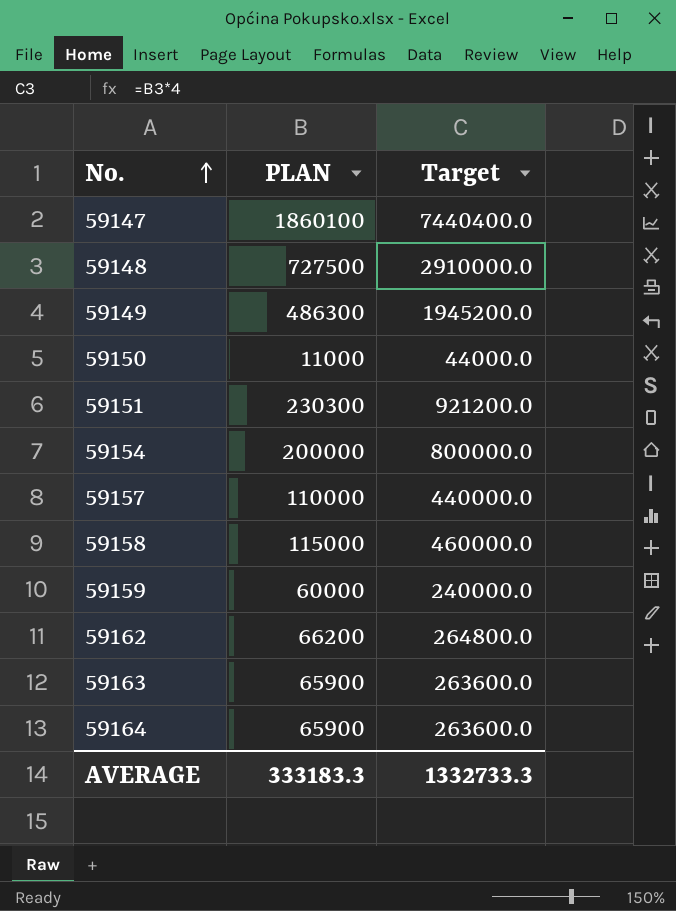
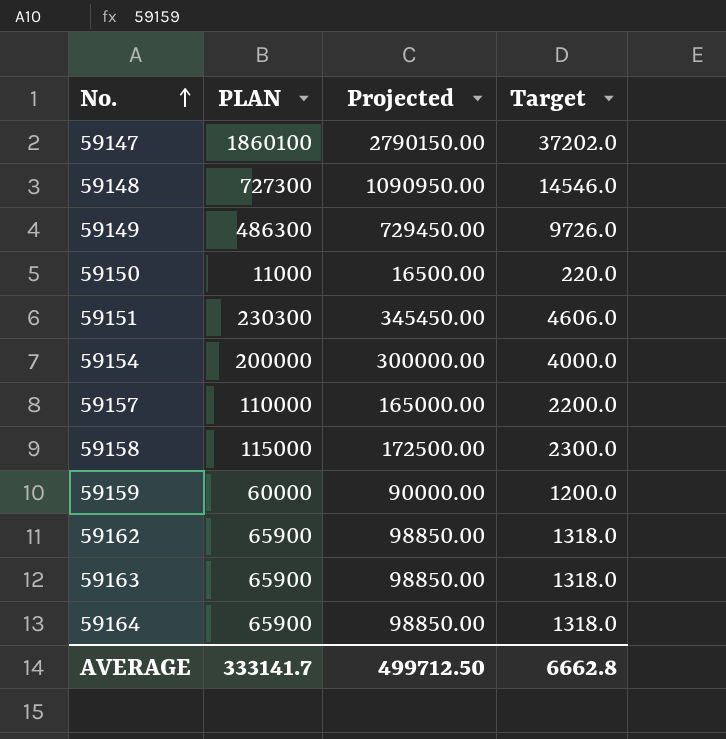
column Projected | formula: none -> [PLAN] * 1.5
column Target | formula: [PLAN] * 4 -> [PLAN] * 0.02
59148 | PLAN: 727500 -> 727300
59162 | PLAN: 66200 -> 65900
AVERAGE | PLAN: 333183.3 -> 333141.7
AVERAGE | Target: 1332733.3 -> 6662.8

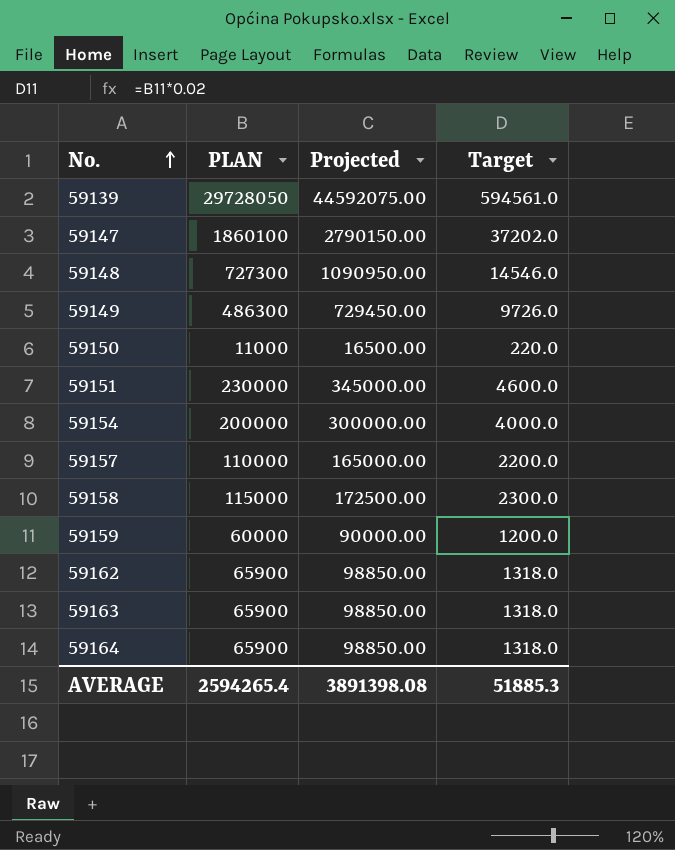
row 59139: none -> 29728050 | 44592075.00 | 594561.0
59151 | PLAN: 230300 -> 230000
59151 | Projected: 345450.00 -> 345000.00
59151 | Target: 4606.0 -> 4600.0
AVERAGE | PLAN: 333141.7 -> 2594265.4
AVERAGE | Projected: 499712.50 -> 3891398.08
AVERAGE | Target: 6662.8 -> 51885.3

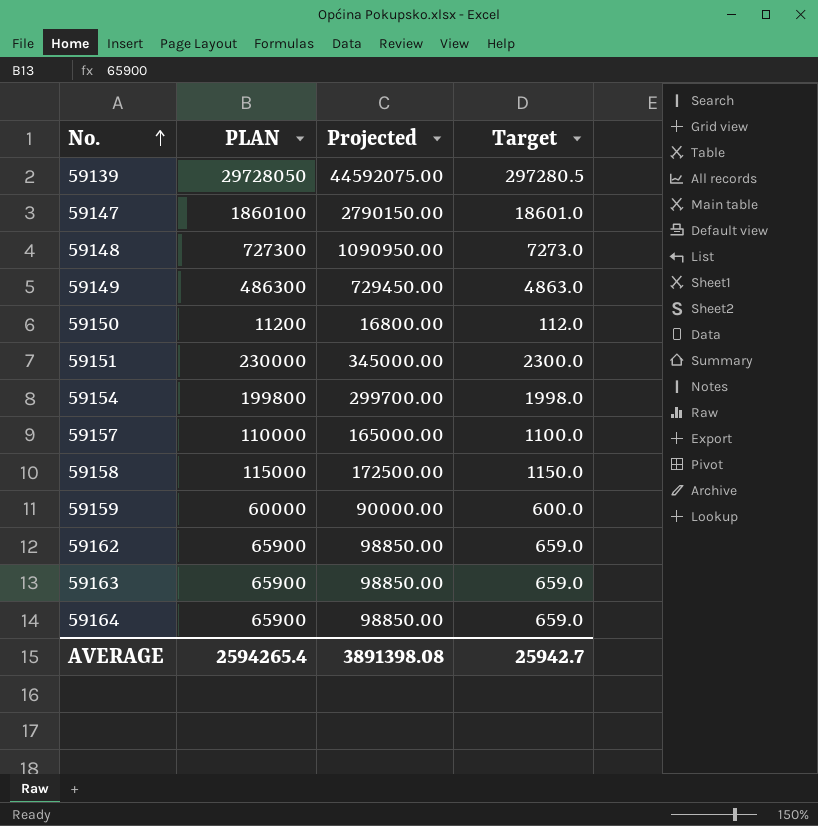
column Target | formula: [PLAN] * 0.02 -> [PLAN] * 0.01
59150 | PLAN: 11000 -> 11200
59150 | Projected: 16500.00 -> 16800.00
59154 | PLAN: 200000 -> 199800
59154 | Projected: 300000.00 -> 299700.00
AVERAGE | Target: 51885.3 -> 25942.7

